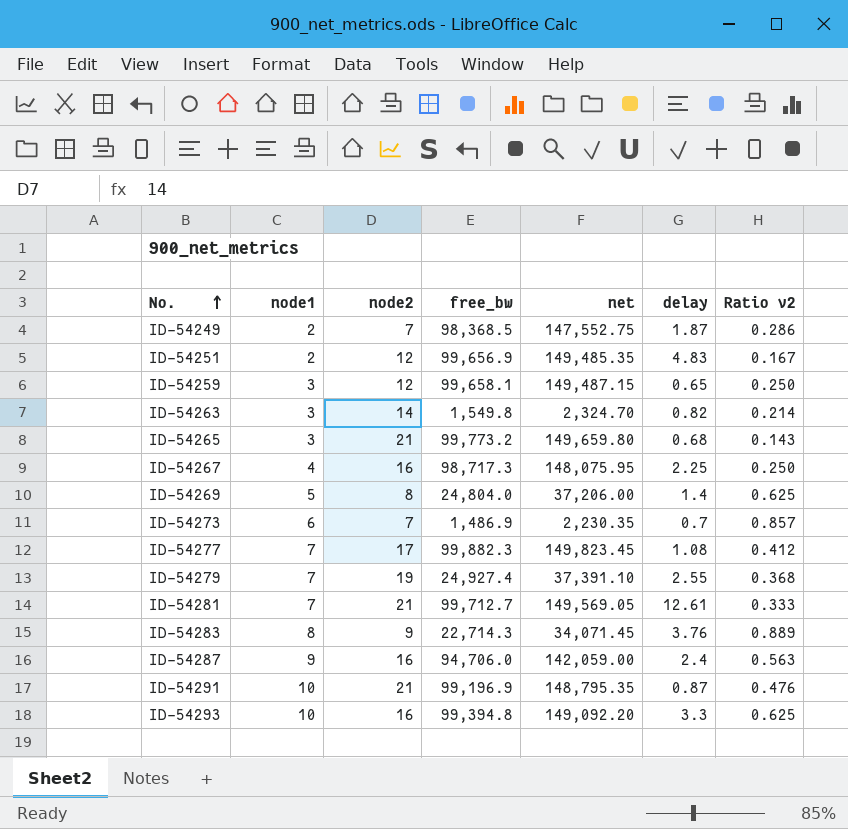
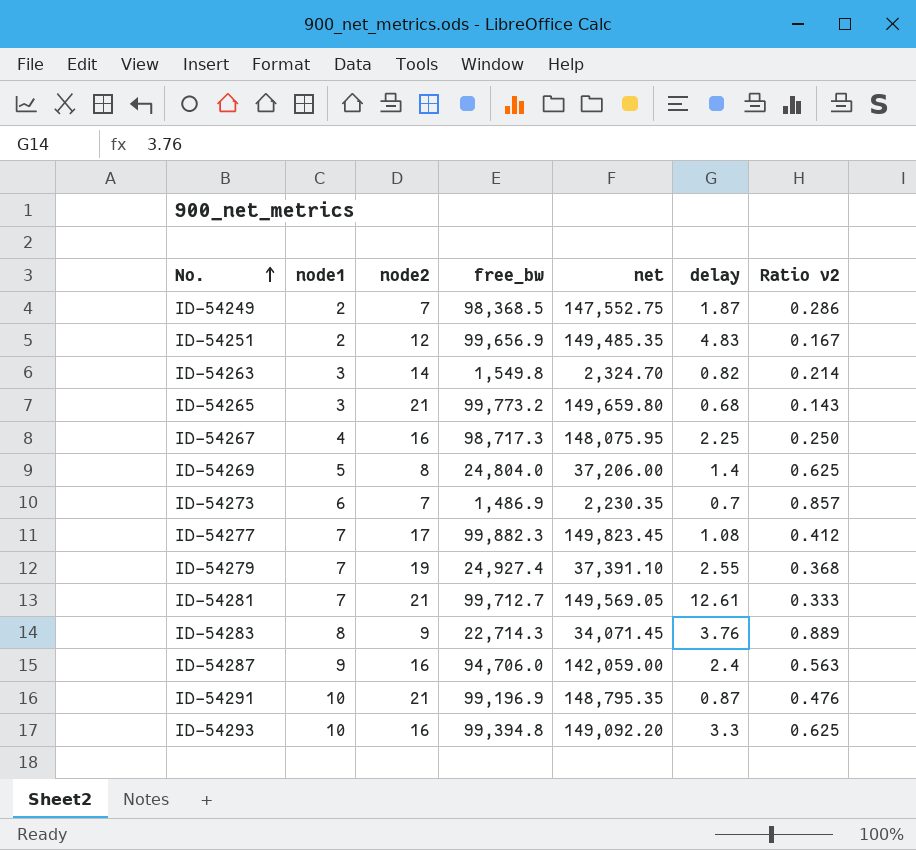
row ID-54259: 3 | 12 | 99,658.1 | 149,487.15 | 0.65 | 0.250 -> none

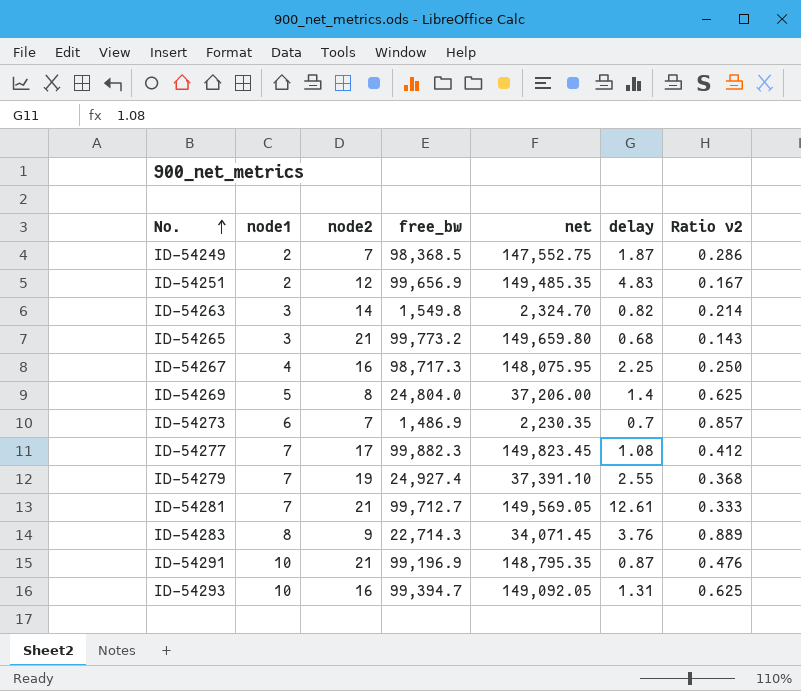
row ID-54287: 9 | 16 | 94,706.0 | 142,059.00 | 2.4 | 0.563 -> none
ID-54293 | free_bw: 99,394.8 -> 99,394.7
ID-54293 | net: 149,092.20 -> 149,092.05
ID-54293 | delay: 3.3 -> 1.31

